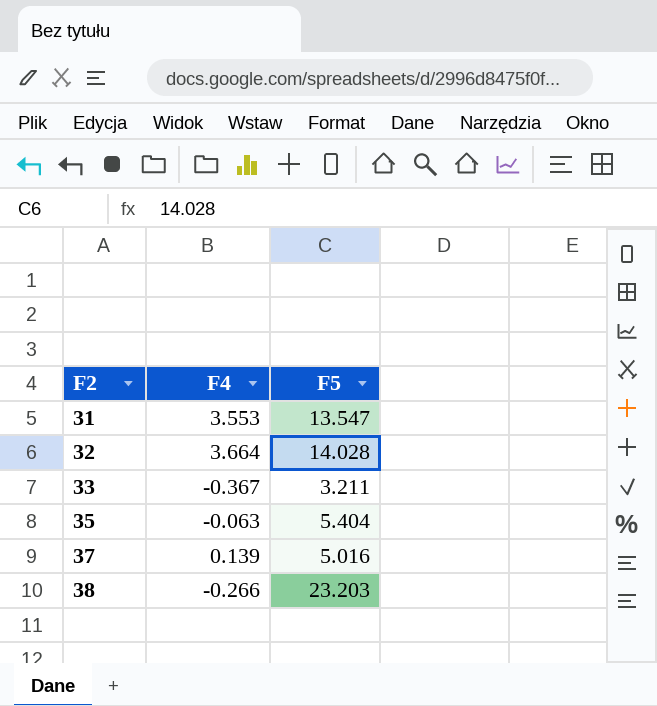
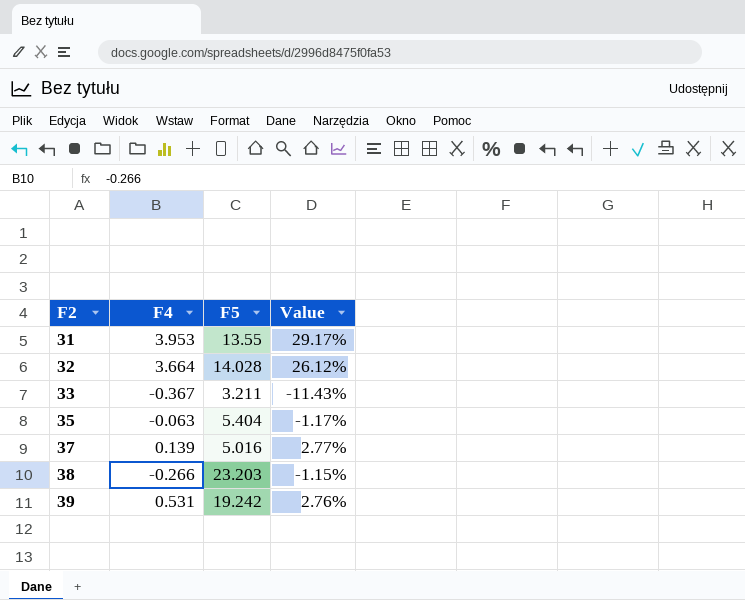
column Value | formula: none -> [F4] / [F5]
31 | F4: 3.553 -> 3.953
31 | F5: 13.547 -> 13.55
row 39: none -> 0.531 | 19.242 | 2.76%

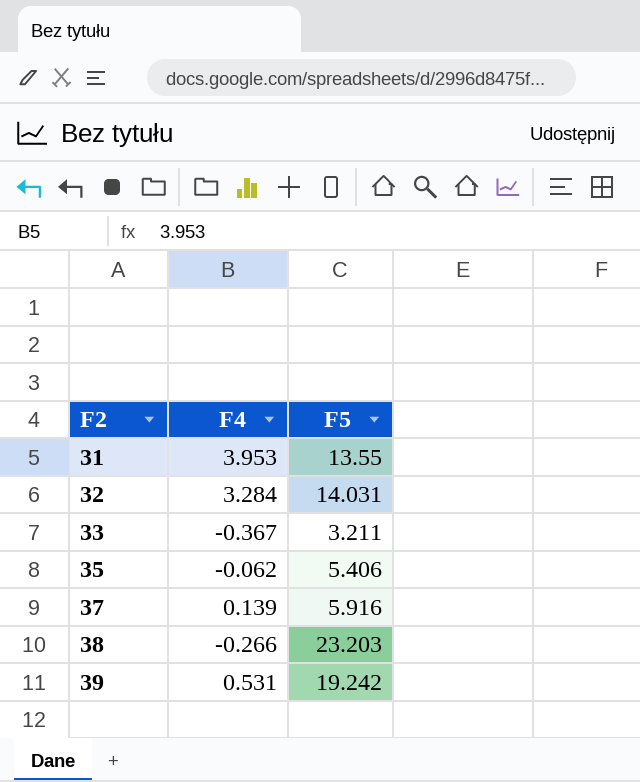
column Value | formula: [F4] / [F5] -> none
32 | F4: 3.664 -> 3.284
32 | F5: 14.028 -> 14.031
35 | F4: -0.063 -> -0.062
35 | F5: 5.404 -> 5.406
37 | F5: 5.016 -> 5.916

